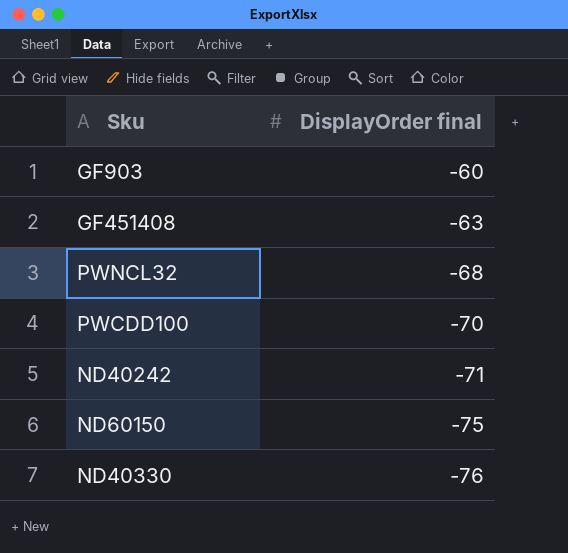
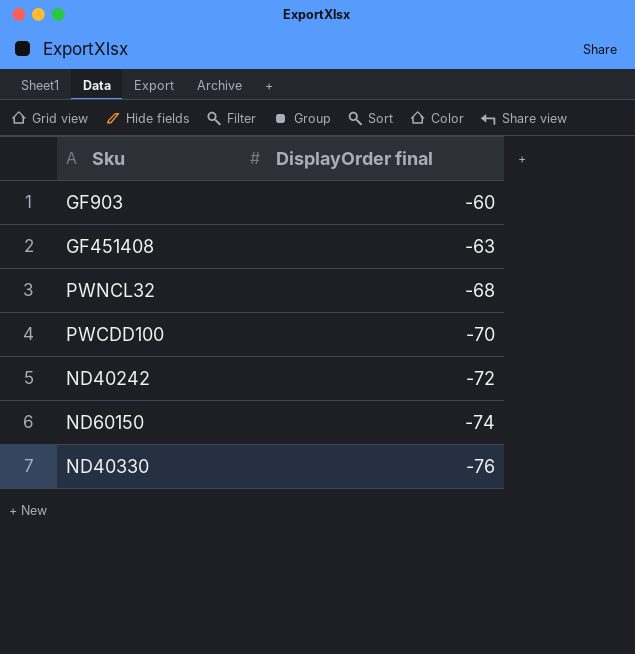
ND40242 | DisplayOrder final: -71 -> -72
ND60150 | DisplayOrder final: -75 -> -74

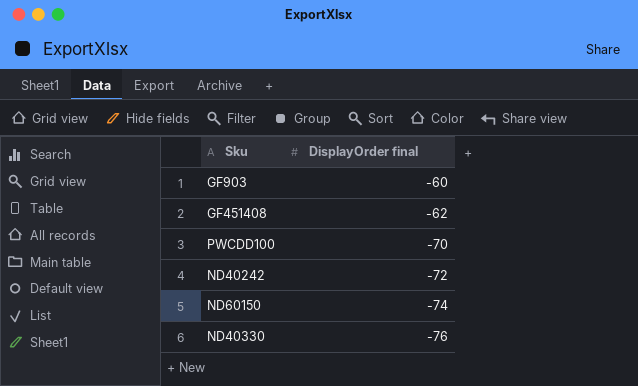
row PWNCL32: -68 -> none
GF451408 | DisplayOrder final: -63 -> -62

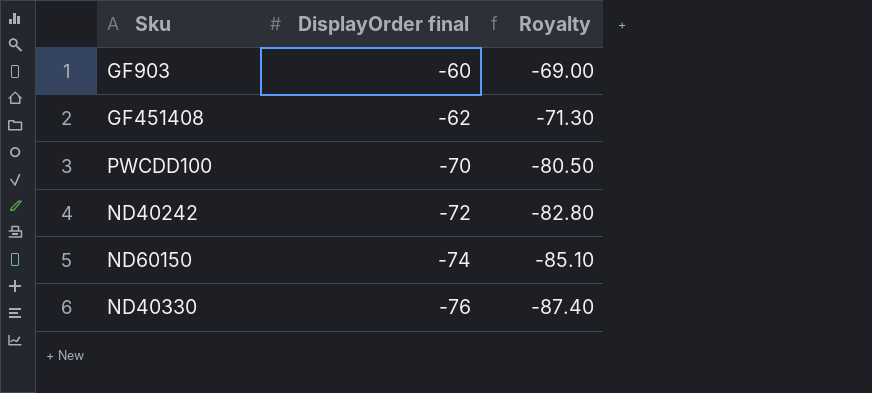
column Royalty | formula: none -> [DisplayOrder final] * 1.15

